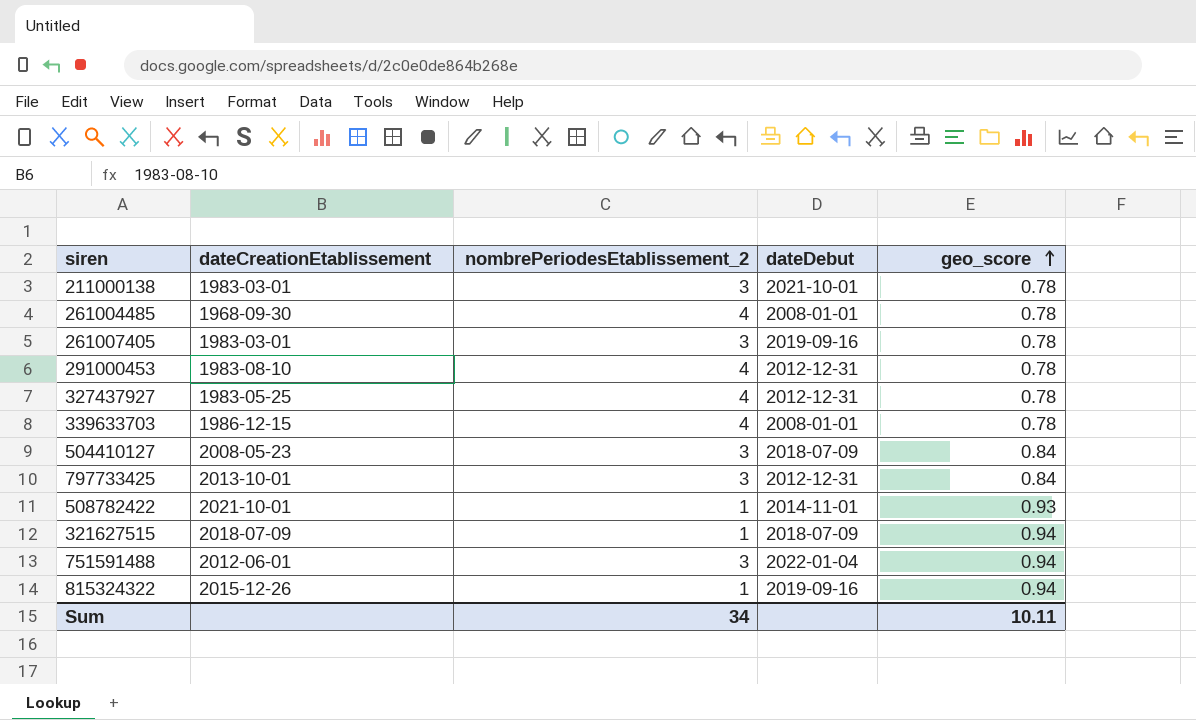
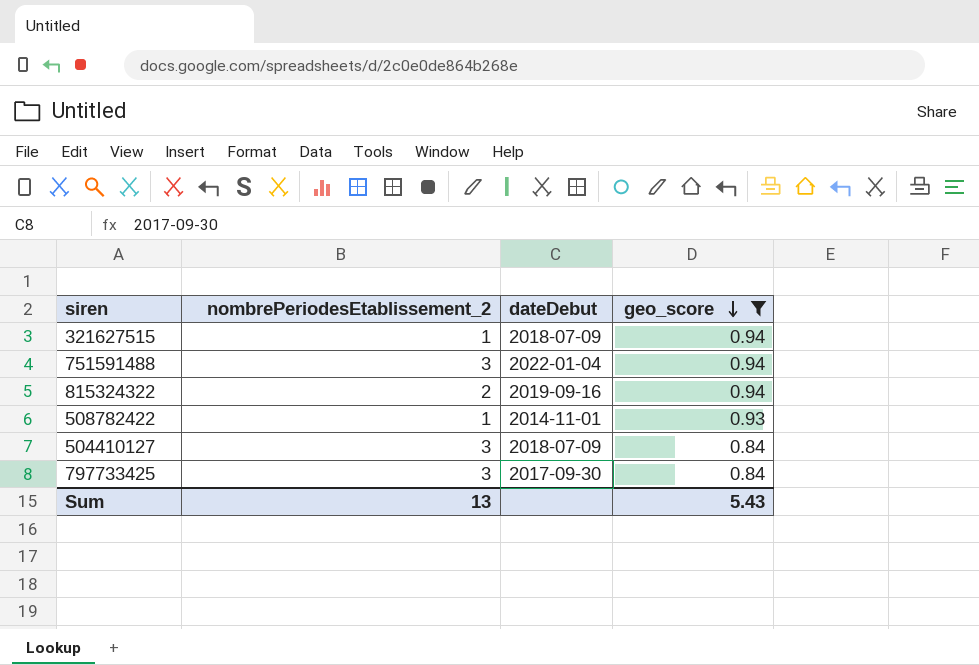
filter: none -> geo_score != 0.78
row order: geo_score ascending -> geo_score descending
column dateCreationEtablissement | position: 2 -> none
815324322 | nombrePeriodesEtablissement_2: 1 -> 2
797733425 | dateDebut: 2012-12-31 -> 2017-09-30
Sum | nombrePeriodesEtablissement_2: 34 -> 13
Sum | geo_score: 10.11 -> 5.43

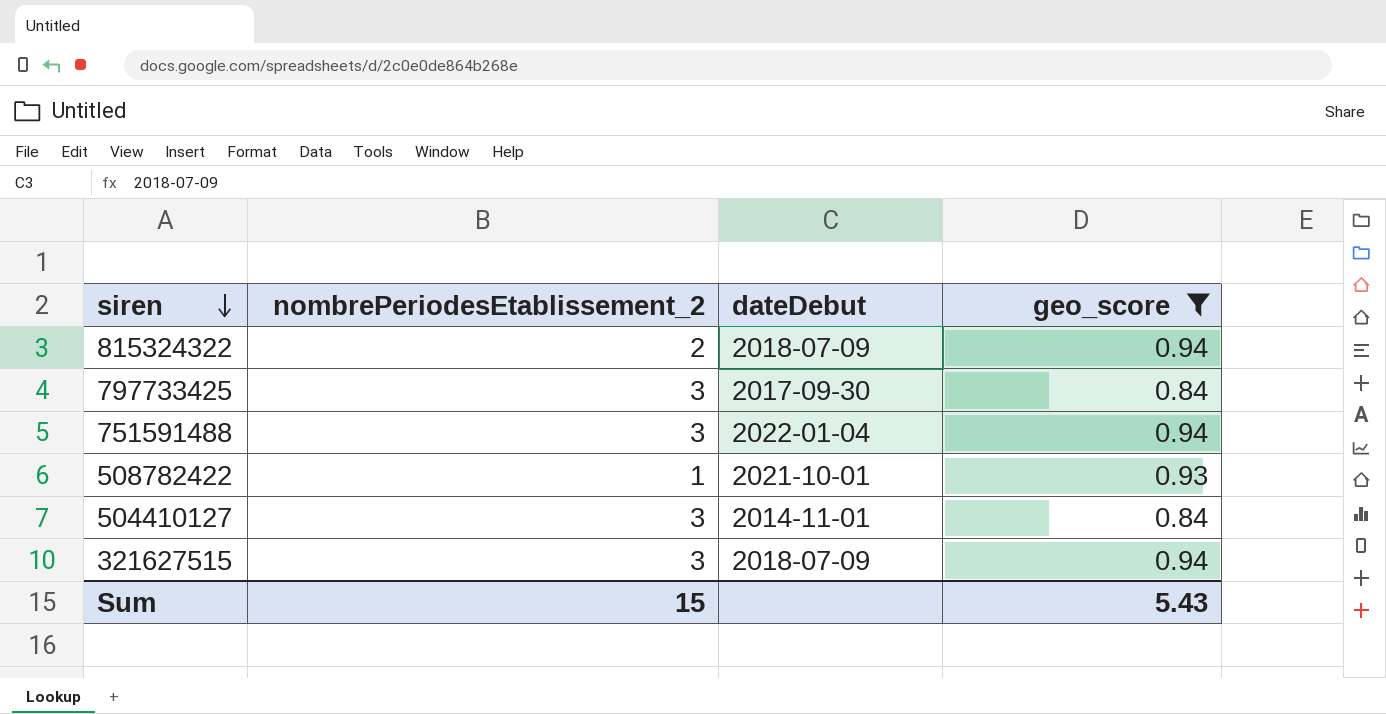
row order: geo_score descending -> siren descending
815324322 | dateDebut: 2019-09-16 -> 2018-07-09
508782422 | dateDebut: 2014-11-01 -> 2021-10-01
504410127 | dateDebut: 2018-07-09 -> 2014-11-01
321627515 | nombrePeriodesEtablissement_2: 1 -> 3
Sum | nombrePeriodesEtablissement_2: 13 -> 15

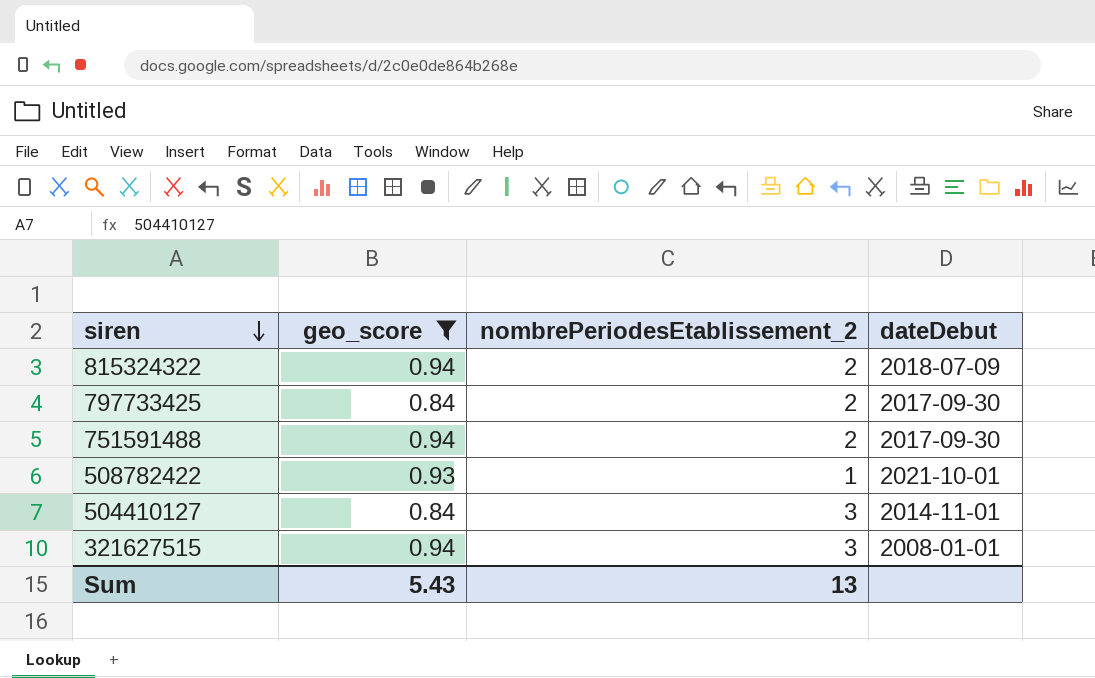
column geo_score | position: 4 -> 2
797733425 | nombrePeriodesEtablissement_2: 3 -> 2
751591488 | nombrePeriodesEtablissement_2: 3 -> 2
751591488 | dateDebut: 2022-01-04 -> 2017-09-30
321627515 | dateDebut: 2018-07-09 -> 2008-01-01
Sum | nombrePeriodesEtablissement_2: 15 -> 13

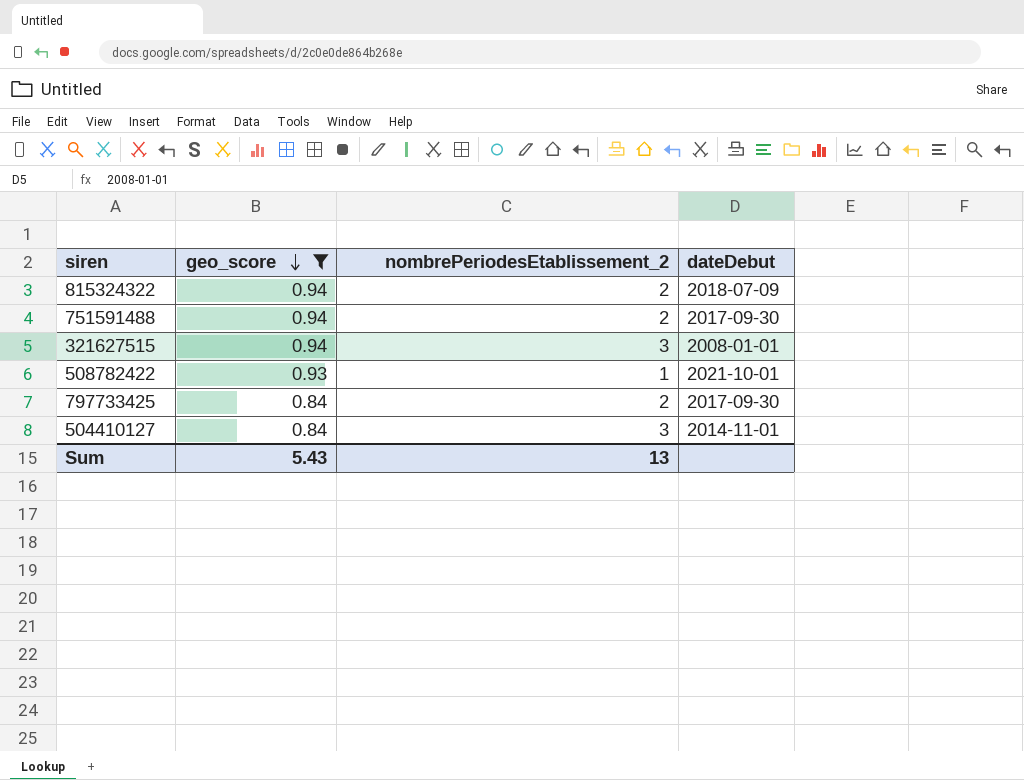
row order: siren descending -> geo_score descending

